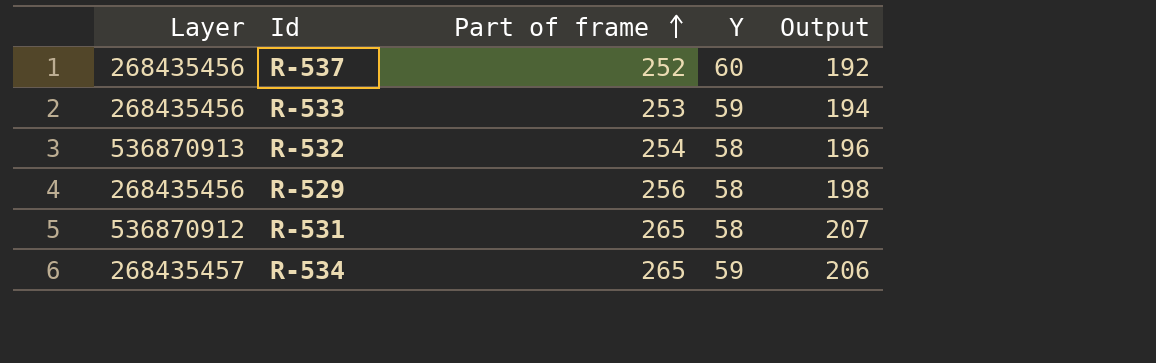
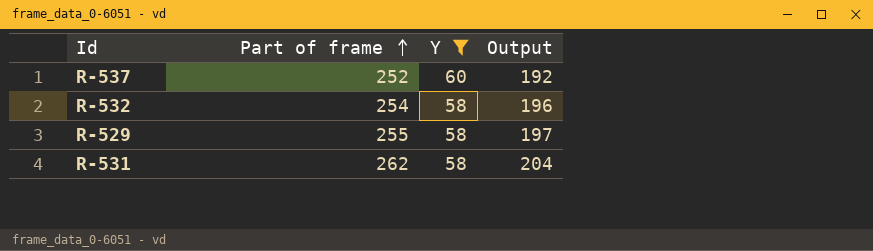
filter: none -> Y != 59
column Layer | position: 1 -> none
R-529 | Part of frame: 256 -> 255
R-529 | Output: 198 -> 197
R-531 | Part of frame: 265 -> 262
R-531 | Output: 207 -> 204

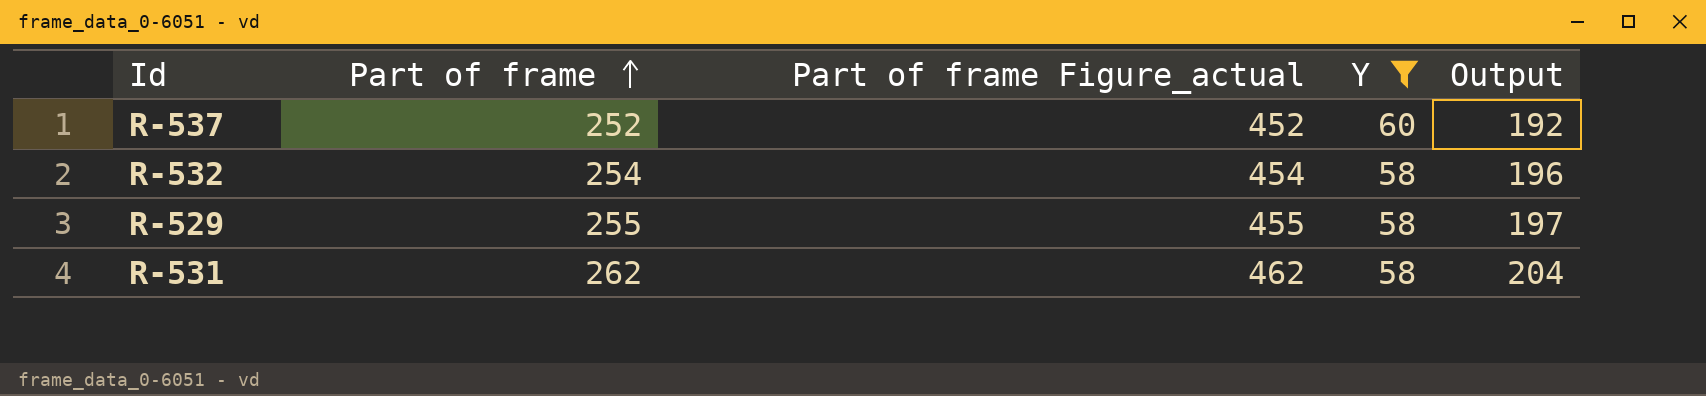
column Part of frame Figure_actual | formula: none -> [Part of frame] + 200

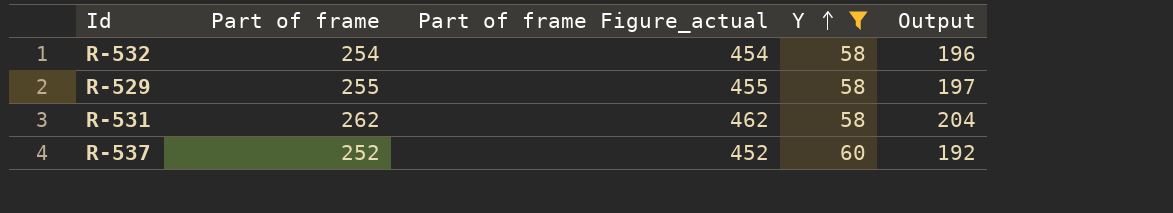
row order: Part of frame ascending -> Y ascending

